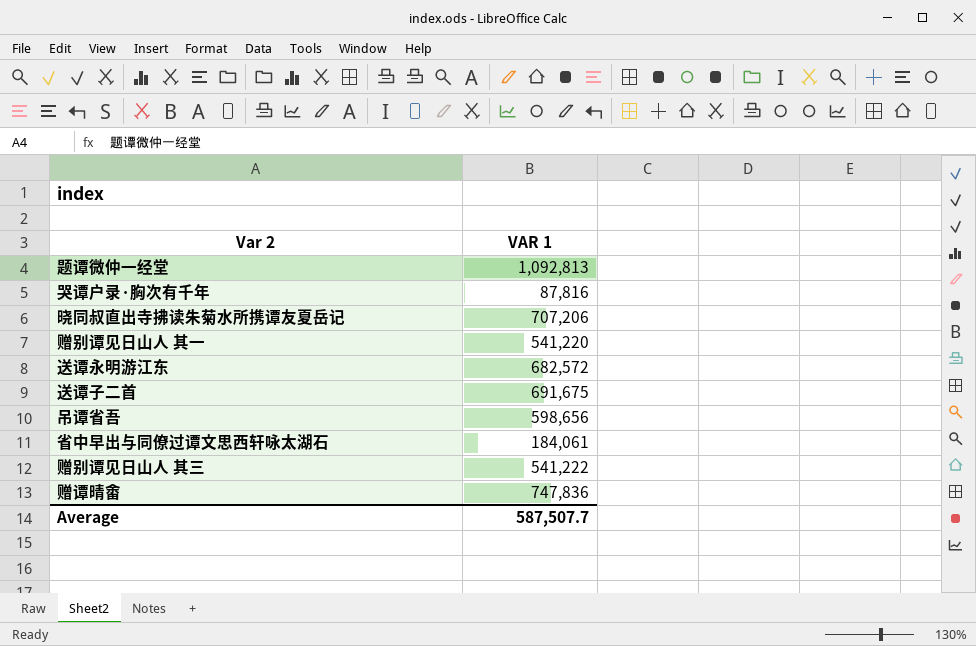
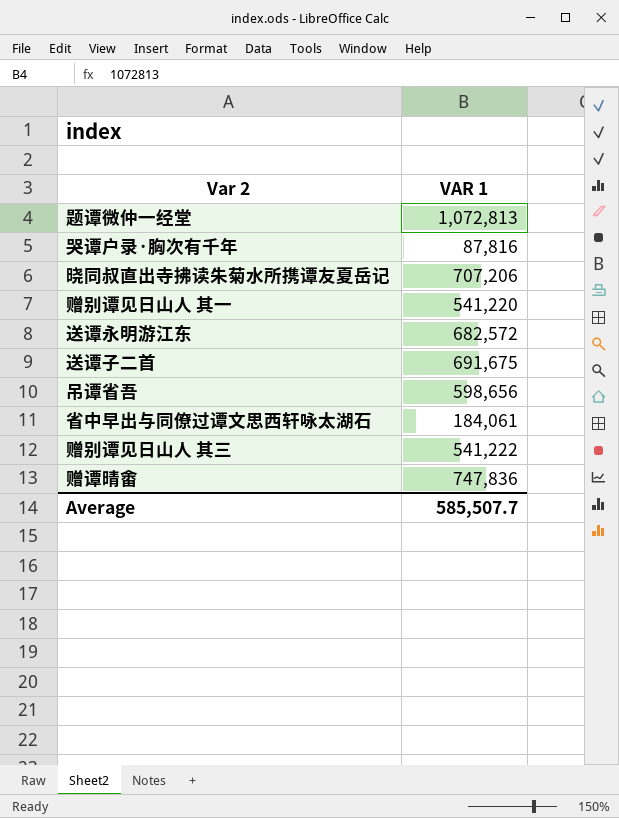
题谭微仲一经堂 | VAR 1: 1,092,813 -> 1,072,813
Average | VAR 1: 587,507.7 -> 585,507.7

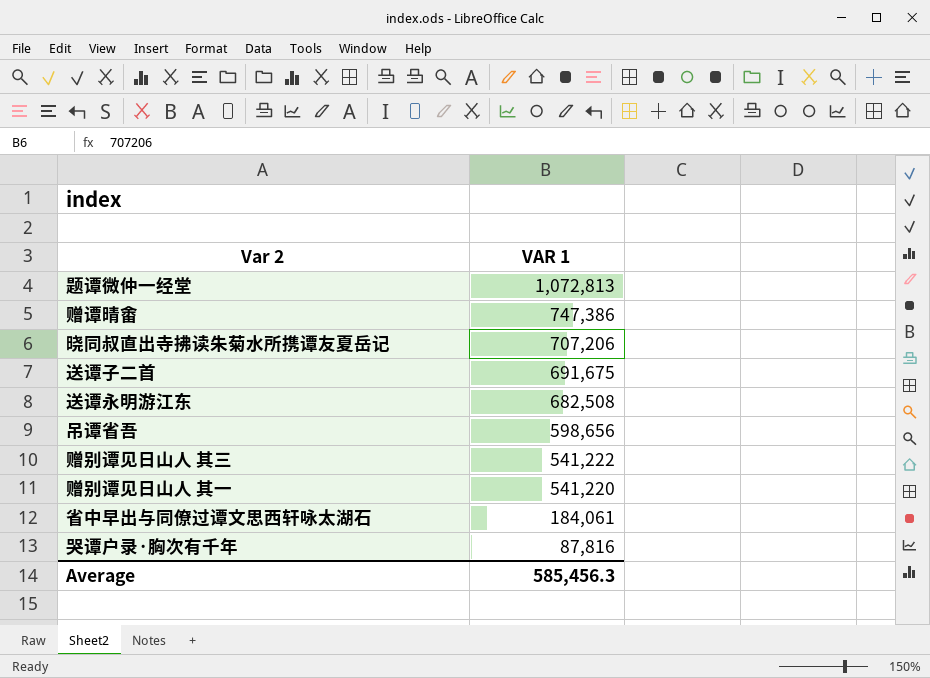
row order: none -> VAR 1 descending
赠谭晴畬 | VAR 1: 747,836 -> 747,386
送谭永明游江东 | VAR 1: 682,572 -> 682,508
Average | VAR 1: 585,507.7 -> 585,456.3

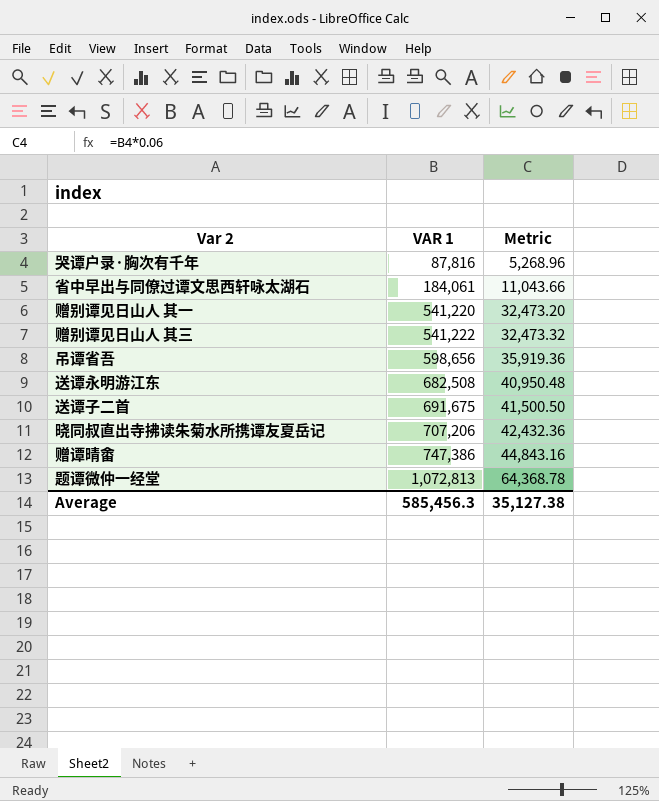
row order: VAR 1 descending -> VAR 1 ascending
column Metric | formula: none -> [VAR 1] * 0.06

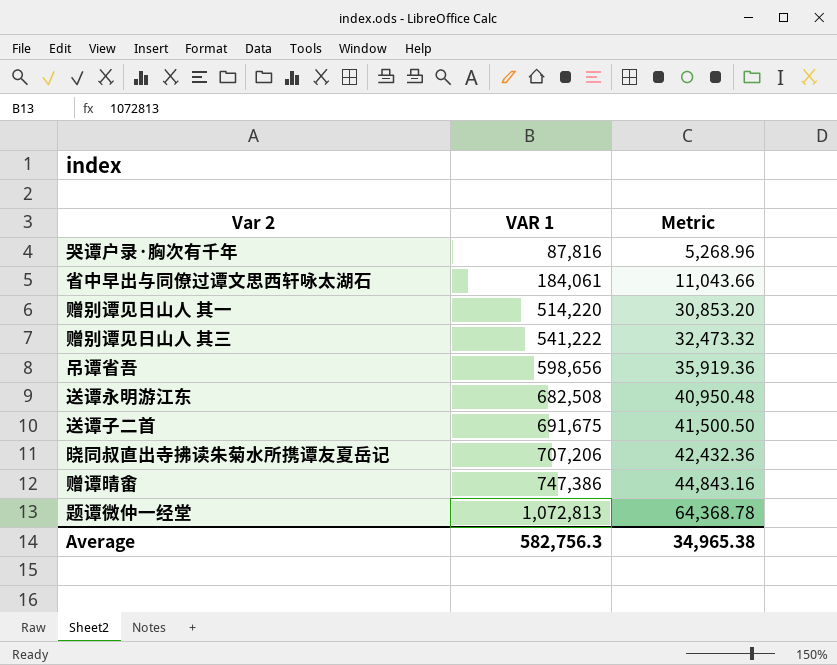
赠别谭见日山人 其一 | VAR 1: 541,220 -> 514,220
赠别谭见日山人 其一 | Metric: 32,473.20 -> 30,853.20
Average | VAR 1: 585,456.3 -> 582,756.3
Average | Metric: 35,127.38 -> 34,965.38

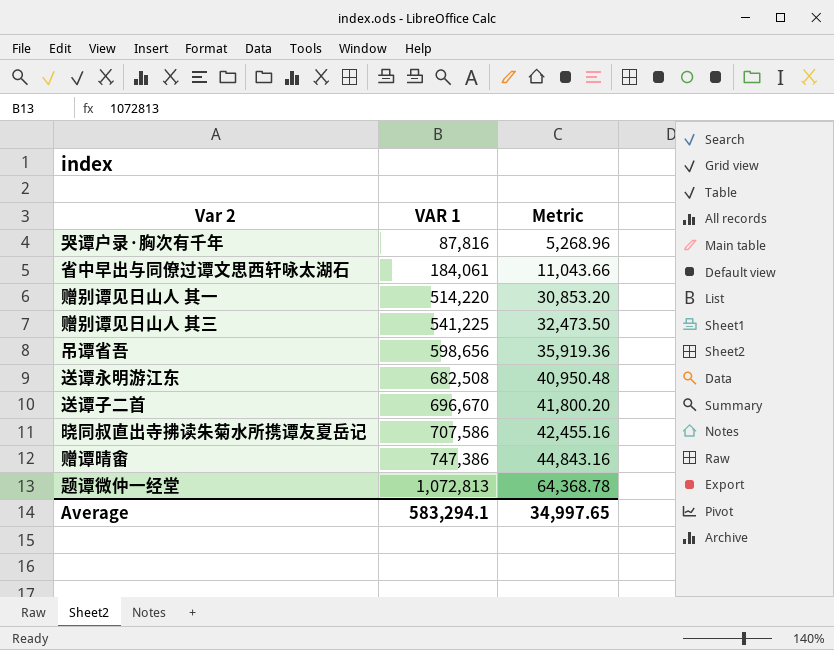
赠别谭见日山人 其三 | VAR 1: 541,222 -> 541,225
赠别谭见日山人 其三 | Metric: 32,473.32 -> 32,473.50
送谭子二首 | VAR 1: 691,675 -> 696,670
送谭子二首 | Metric: 41,500.50 -> 41,800.20
晓同叔直出寺拂读朱菊水所携谭友夏岳记 | VAR 1: 707,206 -> 707,586
晓同叔直出寺拂读朱菊水所携谭友夏岳记 | Metric: 42,432.36 -> 42,455.16
Average | VAR 1: 582,756.3 -> 583,294.1
Average | Metric: 34,965.38 -> 34,997.65

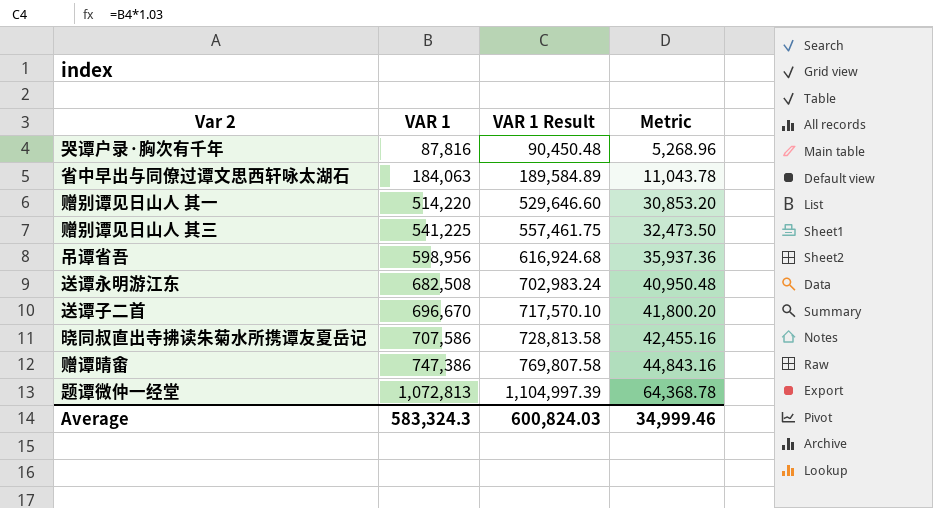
column VAR 1 Result | formula: none -> [VAR 1] * 1.03
省中早出与同僚过谭文思西轩咏太湖石 | VAR 1: 184,061 -> 184,063
省中早出与同僚过谭文思西轩咏太湖石 | Metric: 11,043.66 -> 11,043.78
吊谭省吾 | VAR 1: 598,656 -> 598,956
吊谭省吾 | Metric: 35,919.36 -> 35,937.36
Average | VAR 1: 583,294.1 -> 583,324.3
Average | Metric: 34,997.65 -> 34,999.46

